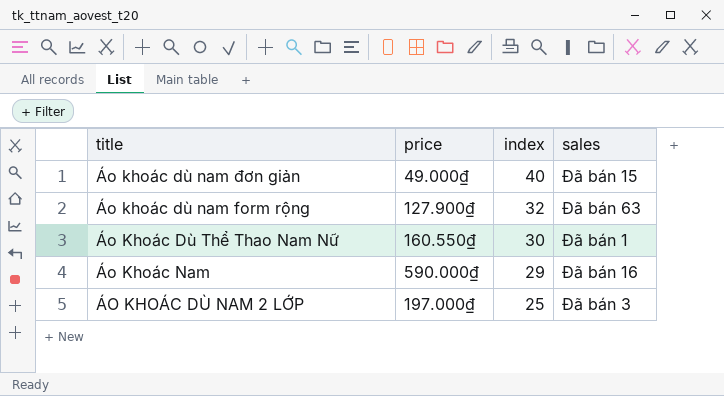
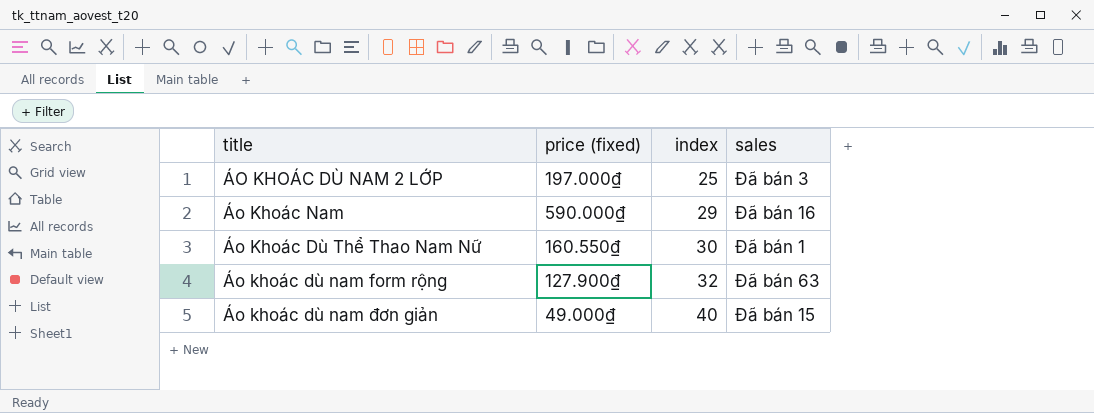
row order: index descending -> index ascending
column name: price -> price (fixed)

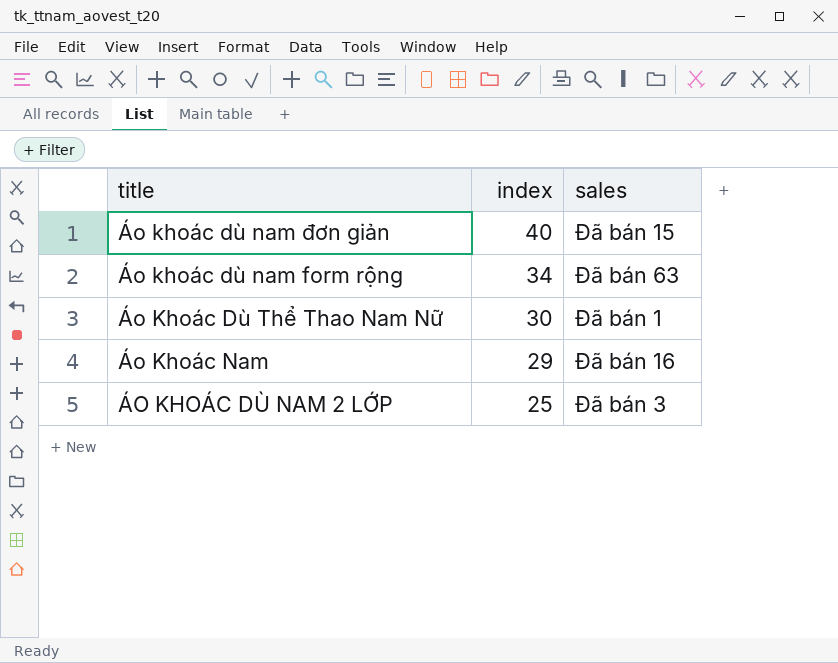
row order: index ascending -> index descending
column price (fixed) | position: 2 -> none
Áo khoác dù nam form rộng | index: 32 -> 34

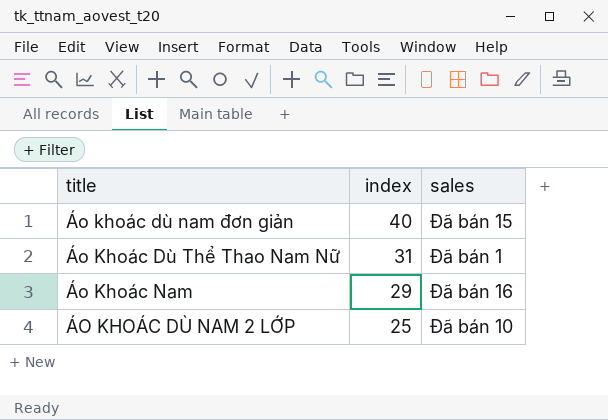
row Áo khoác dù nam form rộng: 34 | Đã bán 63 -> none
Áo Khoác Dù Thể Thao Nam Nữ | index: 30 -> 31
ÁO KHOÁC DÙ NAM 2 LỚP | sales: Đã bán 3 -> Đã bán 10

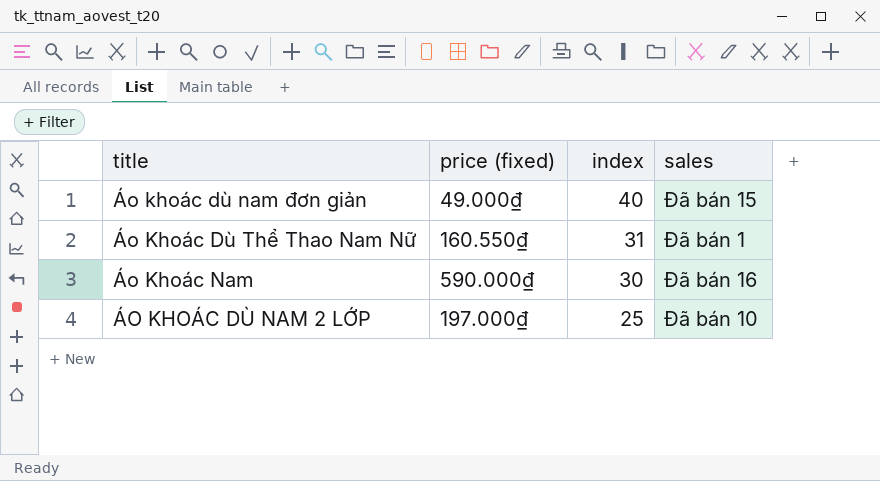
column price (fixed) | position: none -> 2
Áo Khoác Nam | index: 29 -> 30

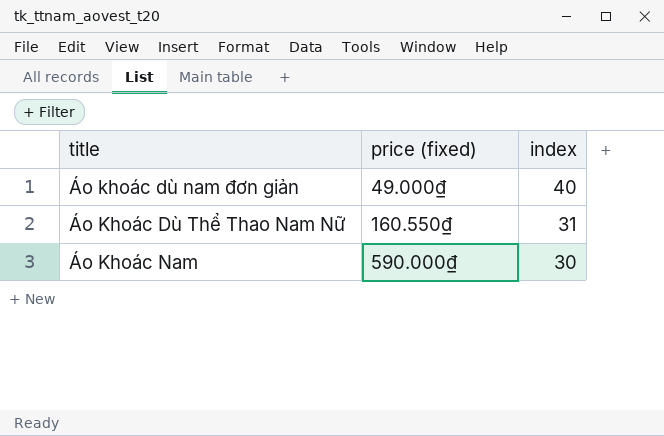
column sales | position: 4 -> none
row ÁO KHOÁC DÙ NAM 2 LỚP: 197.000₫ | 25 | Đã bán 10 -> none

